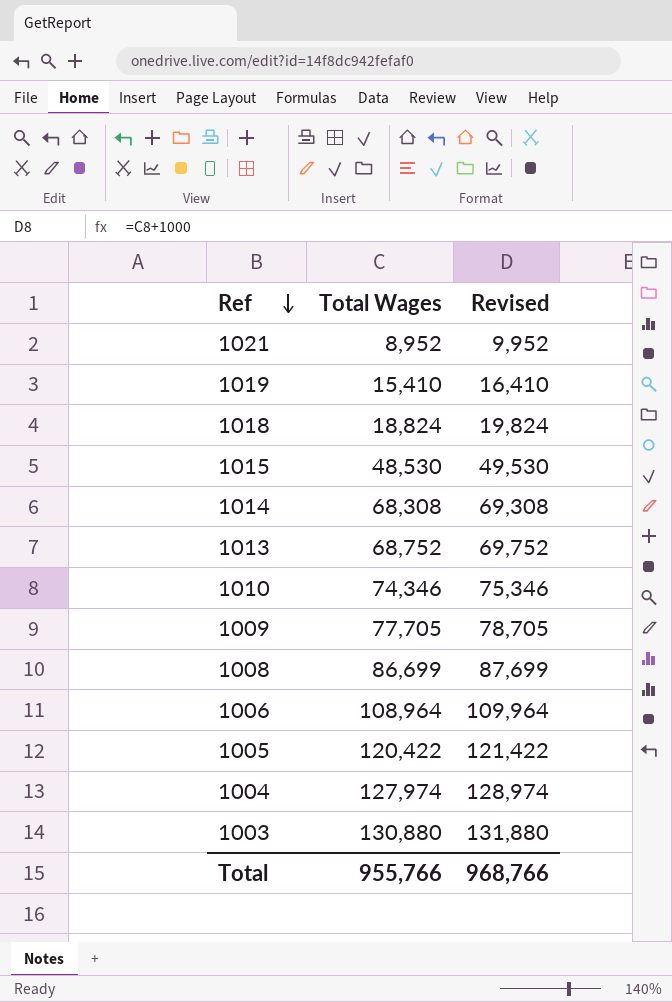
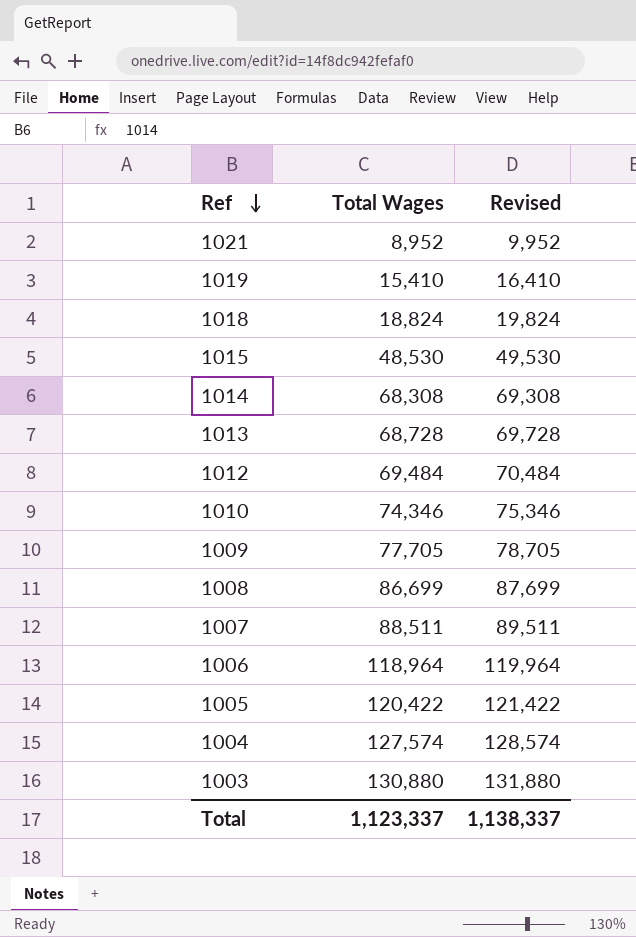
1013 | Total Wages: 68,752 -> 68,728
1013 | Revised: 69,752 -> 69,728
row 1012: none -> 69,484 | 70,484
row 1007: none -> 88,511 | 89,511
1006 | Total Wages: 108,964 -> 118,964
1006 | Revised: 109,964 -> 119,964
1004 | Total Wages: 127,974 -> 127,574
1004 | Revised: 128,974 -> 128,574
Total | Total Wages: 955,766 -> 1,123,337
Total | Revised: 968,766 -> 1,138,337

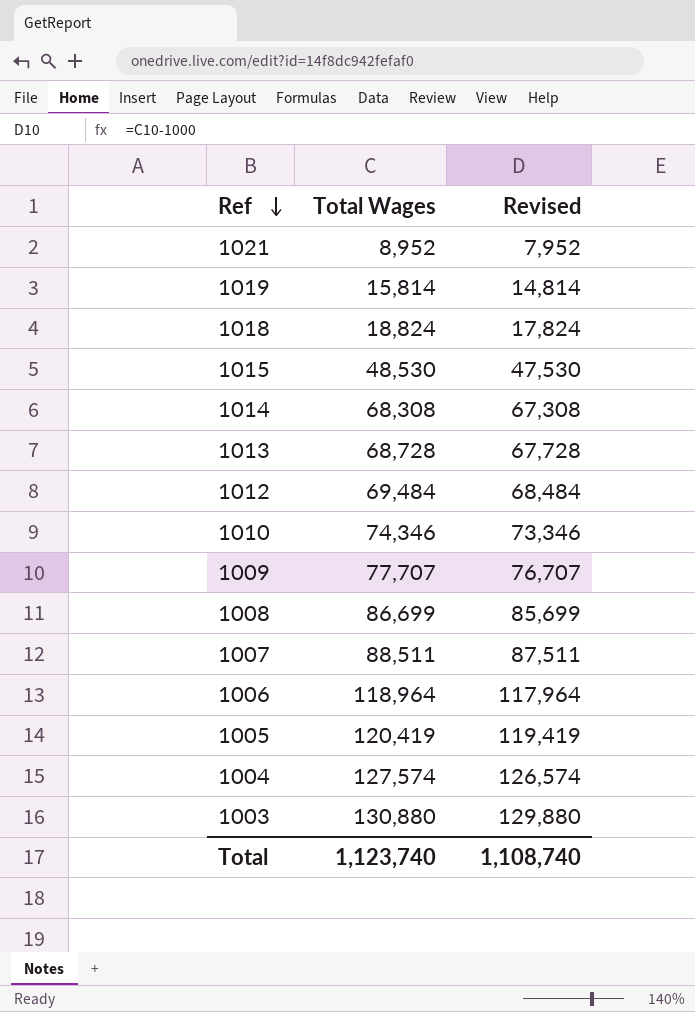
column Revised | formula: [Total Wages] + 1000 -> [Total Wages] - 1000
1019 | Total Wages: 15,410 -> 15,814
1009 | Total Wages: 77,705 -> 77,707
1005 | Total Wages: 120,422 -> 120,419
Total | Total Wages: 1,123,337 -> 1,123,740
Total | Revised: 1,138,337 -> 1,108,740

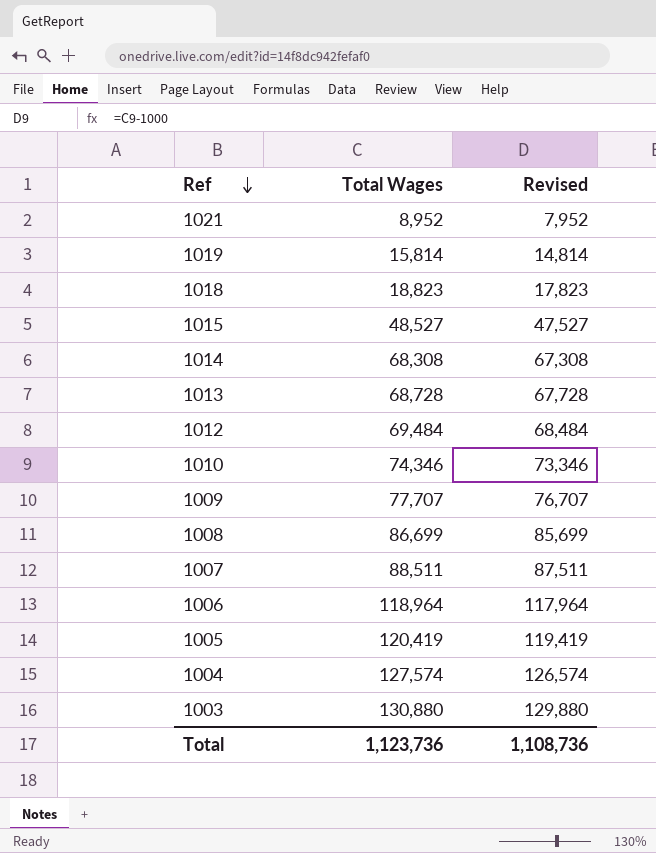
1018 | Total Wages: 18,824 -> 18,823
1018 | Revised: 17,824 -> 17,823
1015 | Total Wages: 48,530 -> 48,527
1015 | Revised: 47,530 -> 47,527
Total | Total Wages: 1,123,740 -> 1,123,736
Total | Revised: 1,108,740 -> 1,108,736

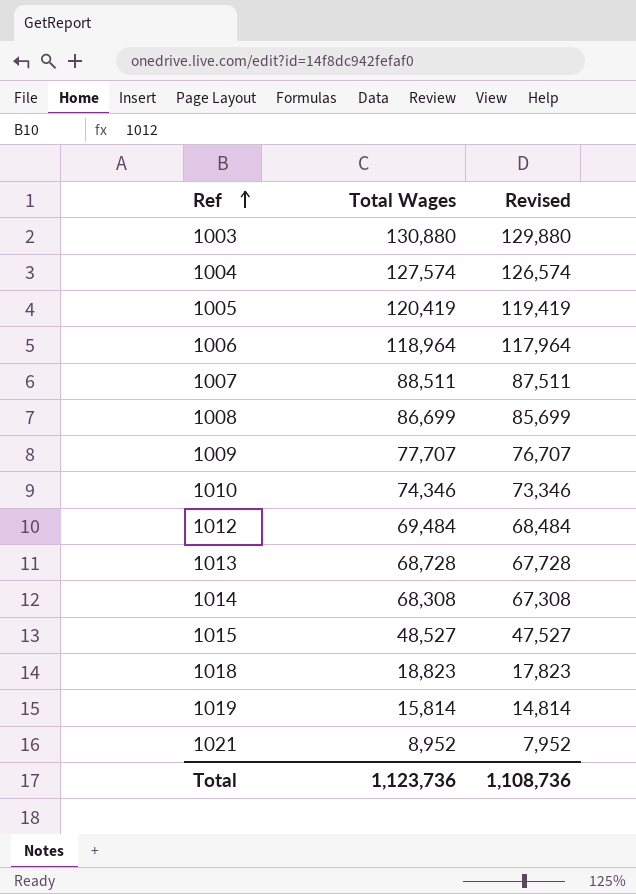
row order: Ref descending -> Ref ascending

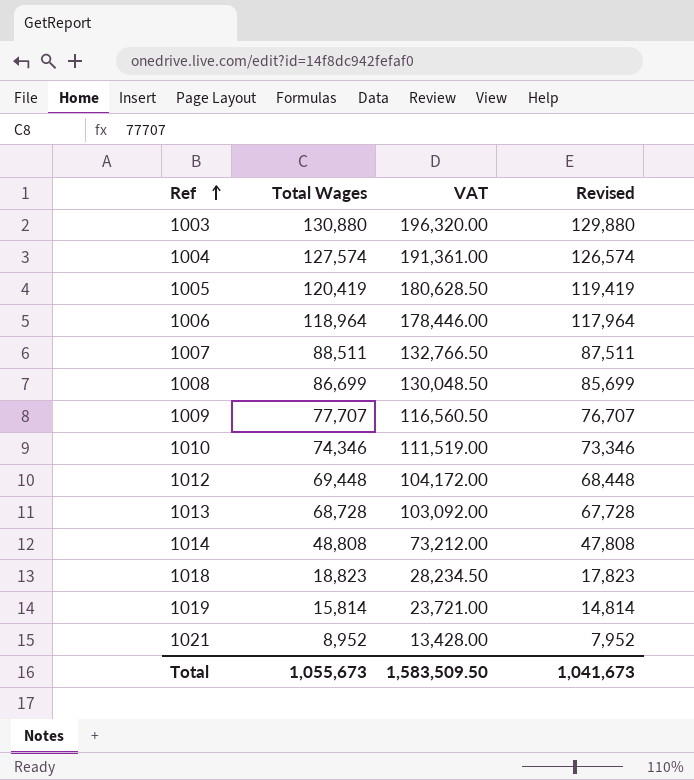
column VAT | formula: none -> [Total Wages] * 1.5
row 1015: 48,527 | 47,527 -> none
1012 | Total Wages: 69,484 -> 69,448
1012 | Revised: 68,484 -> 68,448
1014 | Total Wages: 68,308 -> 48,808
1014 | Revised: 67,308 -> 47,808
Total | Total Wages: 1,123,736 -> 1,055,673
Total | Revised: 1,108,736 -> 1,041,673

